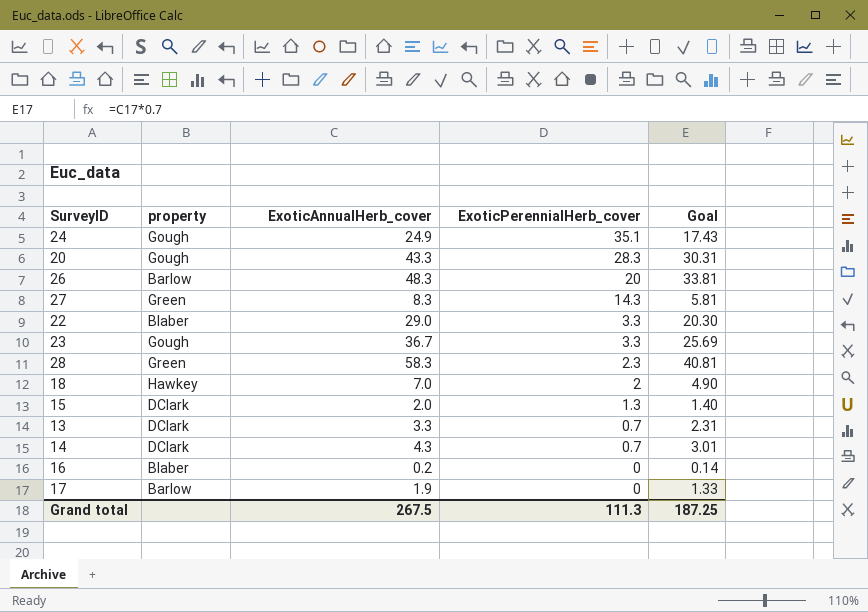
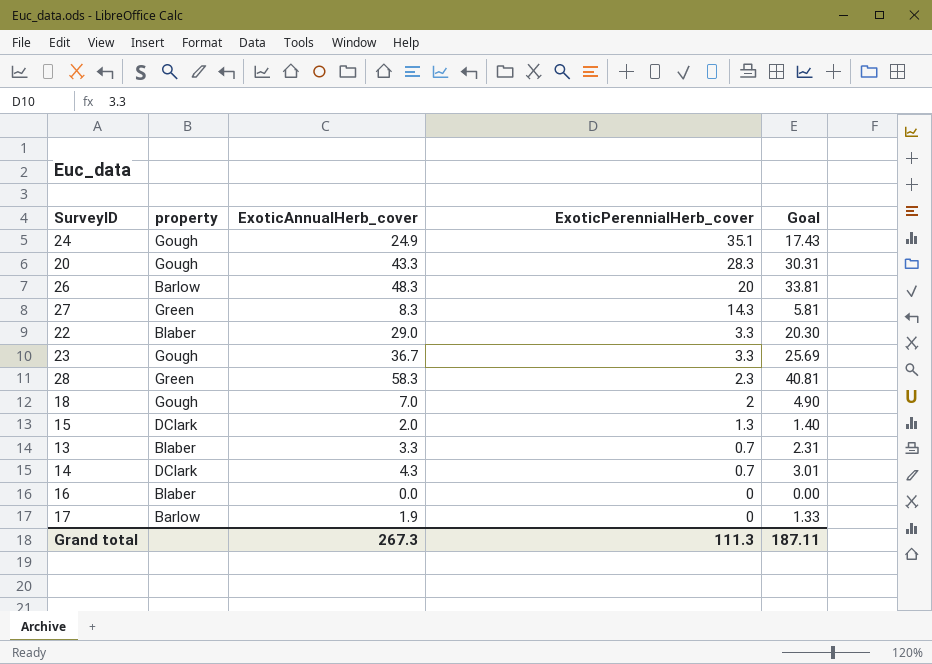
18 | property: Hawkey -> Gough
13 | property: DClark -> Blaber
16 | ExoticAnnualHerb_cover: 0.2 -> 0.0
16 | Goal: 0.14 -> 0.00
Grand total | ExoticAnnualHerb_cover: 267.5 -> 267.3
Grand total | Goal: 187.25 -> 187.11

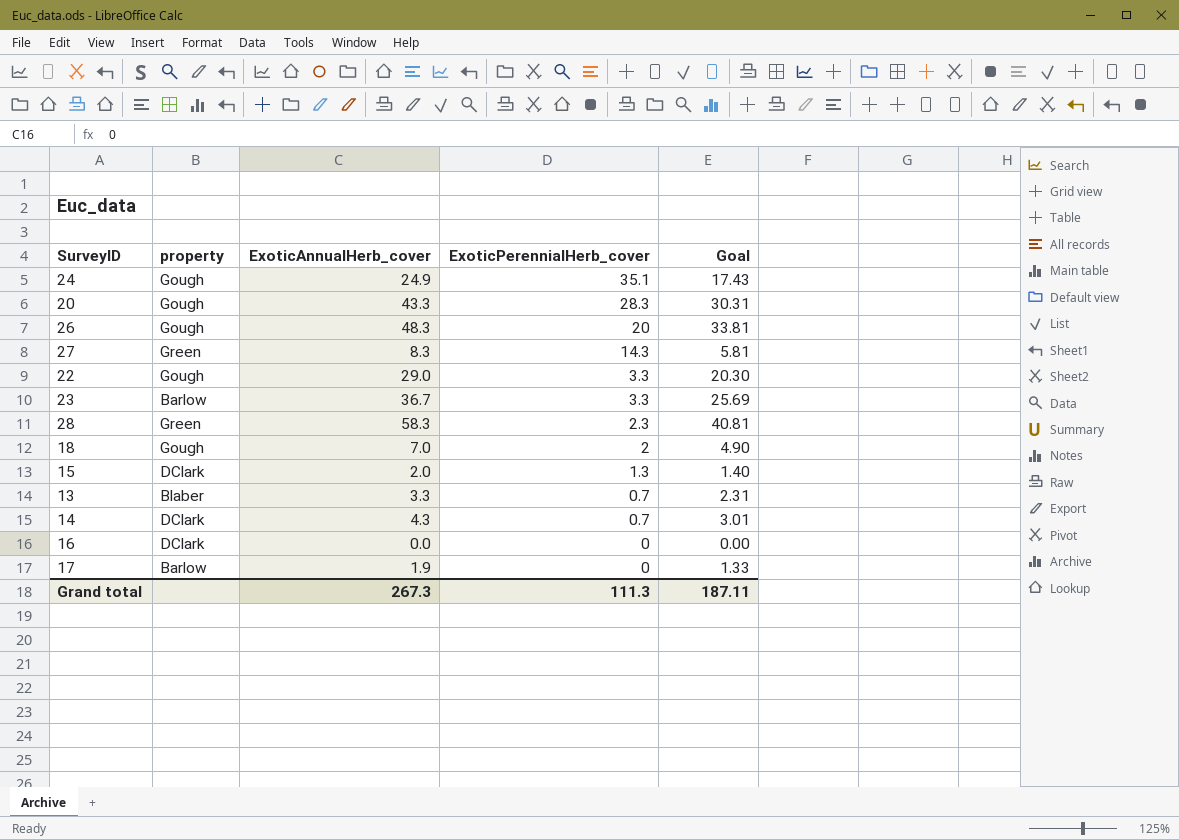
26 | property: Barlow -> Gough
22 | property: Blaber -> Gough
23 | property: Gough -> Barlow
16 | property: Blaber -> DClark

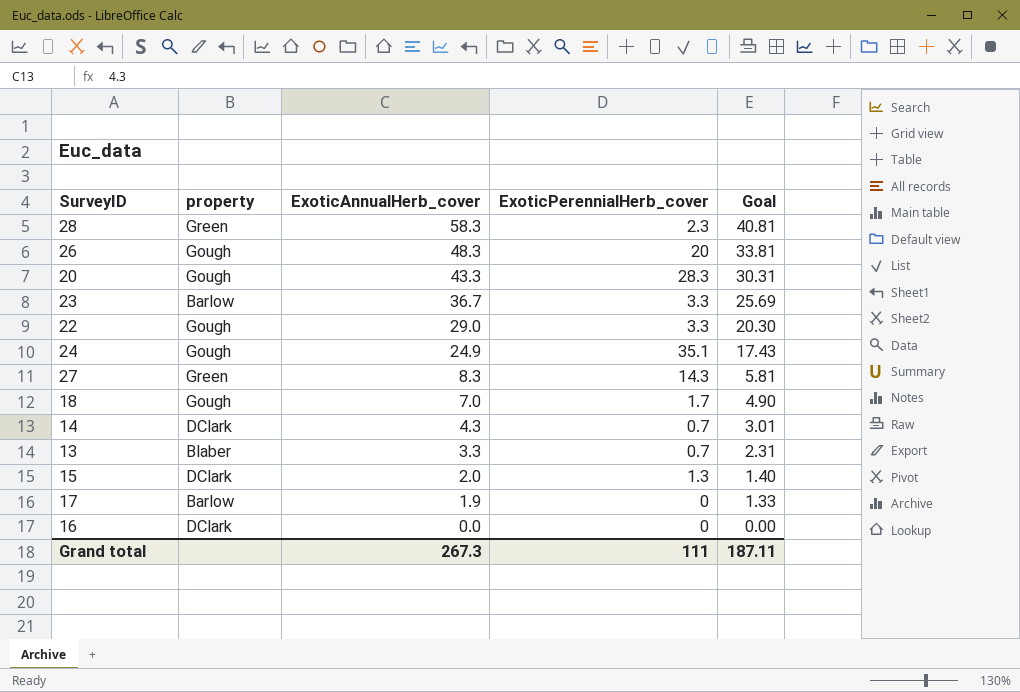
row order: ExoticPerennialHerb_cover descending -> ExoticAnnualHerb_cover descending
18 | ExoticPerennialHerb_cover: 2 -> 1.7
Grand total | ExoticPerennialHerb_cover: 111.3 -> 111

